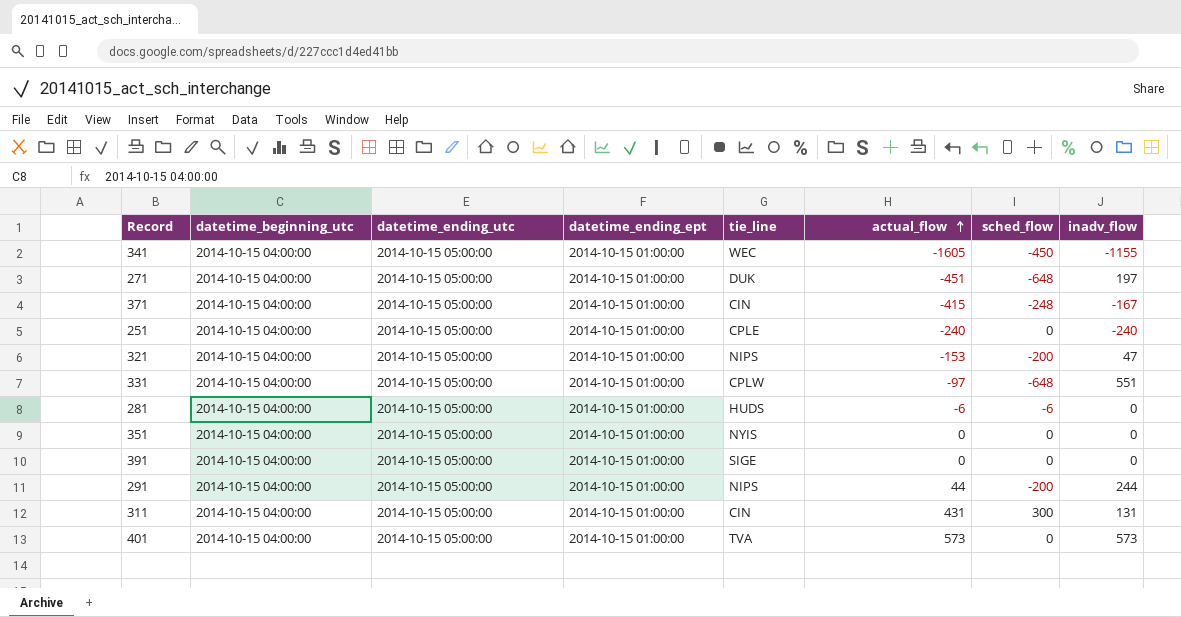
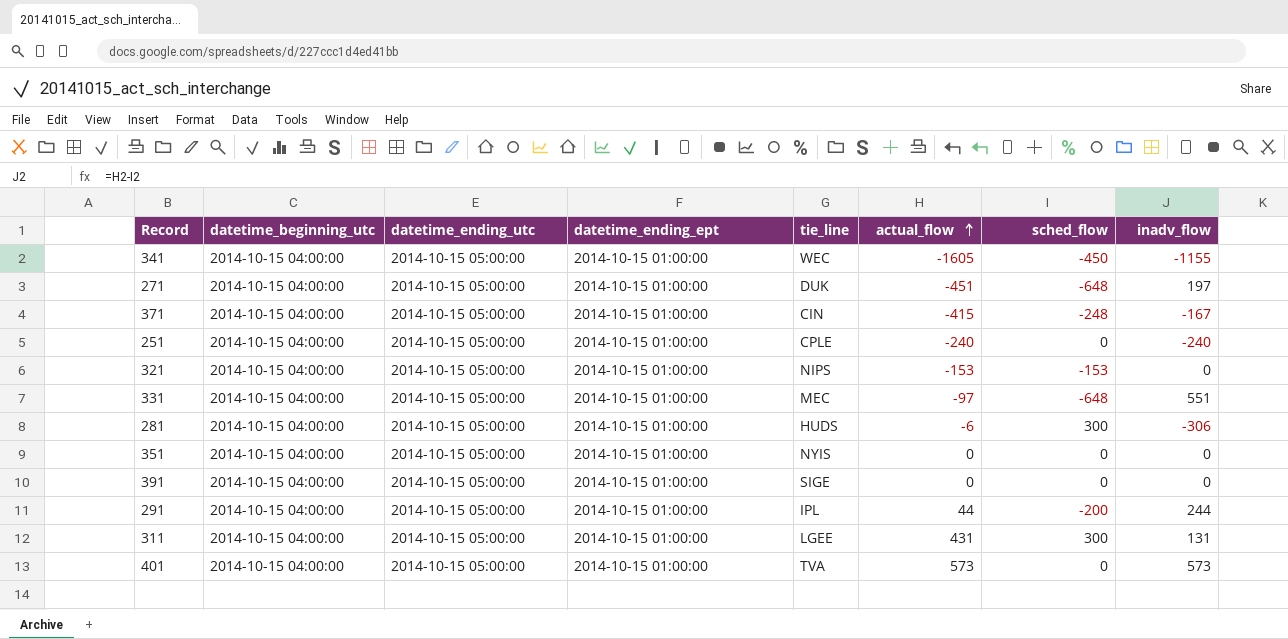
321 | sched_flow: -200 -> -153
321 | inadv_flow: 47 -> 0
331 | tie_line: CPLW -> MEC
281 | sched_flow: -6 -> 300
281 | inadv_flow: 0 -> -306
291 | tie_line: NIPS -> IPL
311 | tie_line: CIN -> LGEE

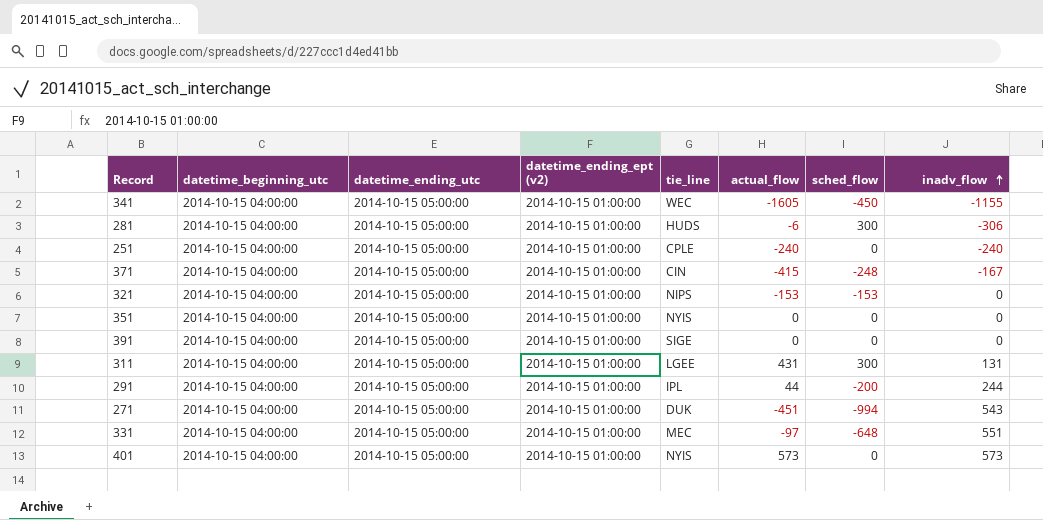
row order: actual_flow ascending -> inadv_flow ascending
column name: datetime_ending_ept -> datetime_ending_ept (v2)
271 | sched_flow: -648 -> -994
271 | inadv_flow: 197 -> 543
401 | tie_line: TVA -> NYIS

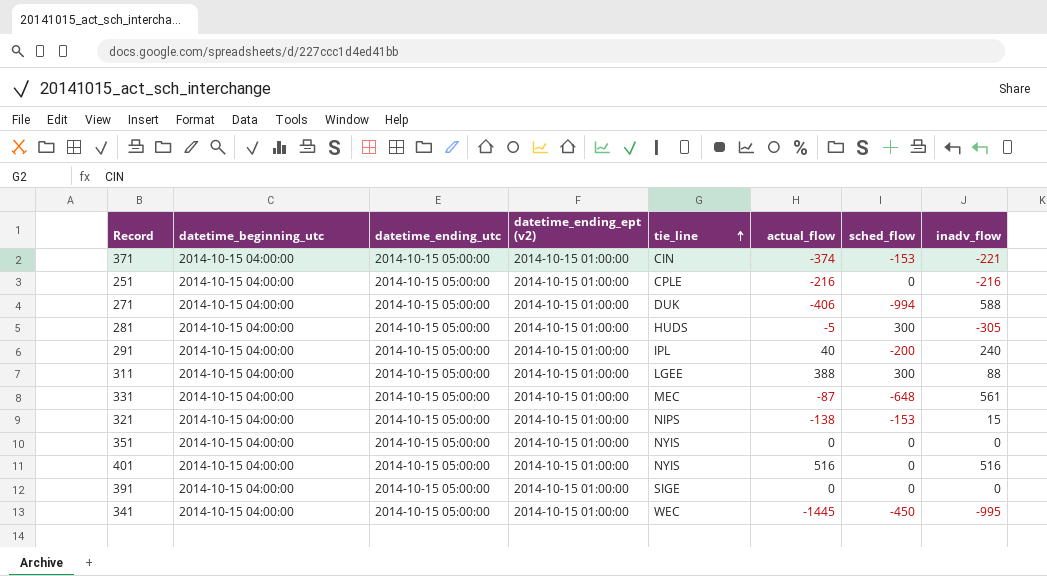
row order: inadv_flow ascending -> tie_line ascending
371 | actual_flow: -415 -> -374
371 | sched_flow: -248 -> -153
371 | inadv_flow: -167 -> -221
251 | actual_flow: -240 -> -216
251 | inadv_flow: -240 -> -216
271 | actual_flow: -451 -> -406
271 | inadv_flow: 543 -> 588
281 | actual_flow: -6 -> -5
281 | inadv_flow: -306 -> -305
291 | actual_flow: 44 -> 40
291 | inadv_flow: 244 -> 240
311 | actual_flow: 431 -> 388
311 | inadv_flow: 131 -> 88
331 | actual_flow: -97 -> -87
331 | inadv_flow: 551 -> 561
321 | actual_flow: -153 -> -138
321 | inadv_flow: 0 -> 15
401 | actual_flow: 573 -> 516
401 | inadv_flow: 573 -> 516
341 | actual_flow: -1605 -> -1445
341 | inadv_flow: -1155 -> -995

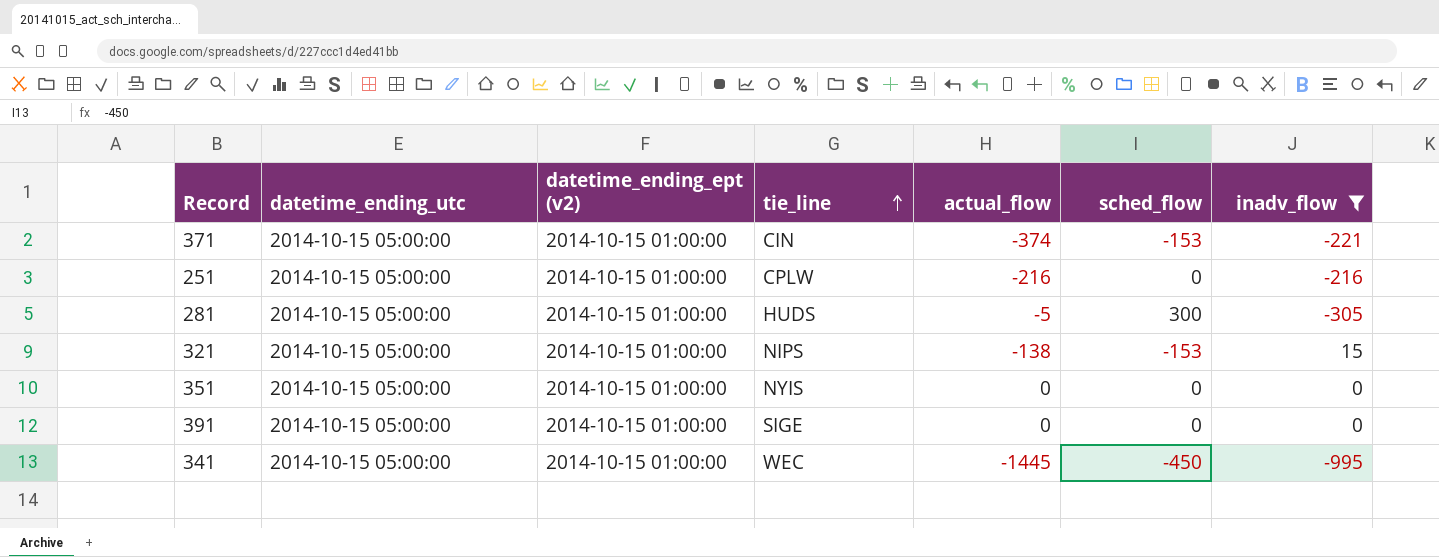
filter: none -> inadv_flow <= 15
column datetime_beginning_utc | position: 2 -> none
251 | tie_line: CPLE -> CPLW

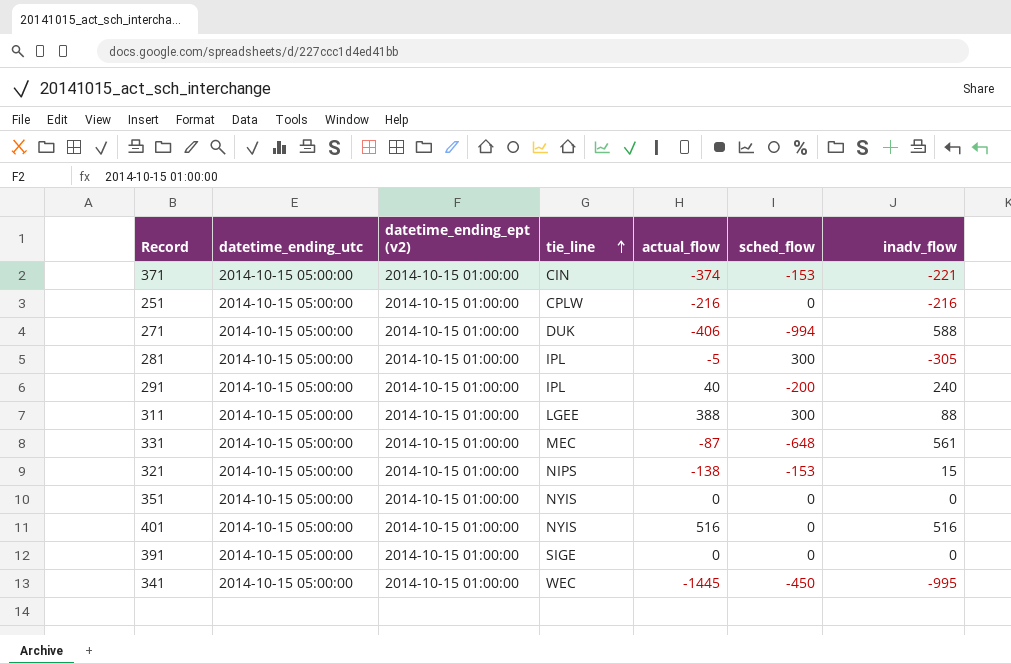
filter: inadv_flow <= 15 -> none
281 | tie_line: HUDS -> IPL

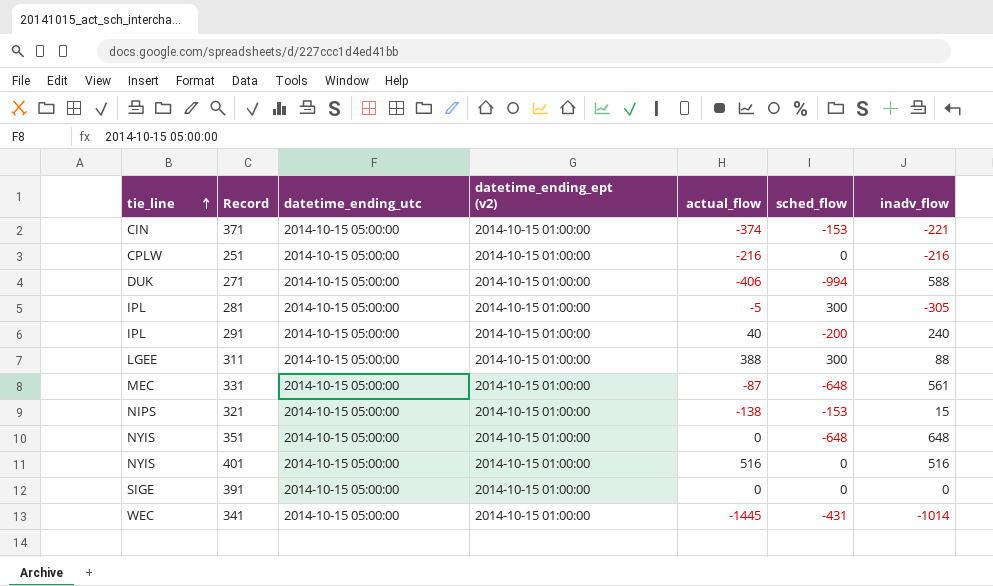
column tie_line | position: 4 -> 1
351 | sched_flow: 0 -> -648
351 | inadv_flow: 0 -> 648
341 | sched_flow: -450 -> -431
341 | inadv_flow: -995 -> -1014

